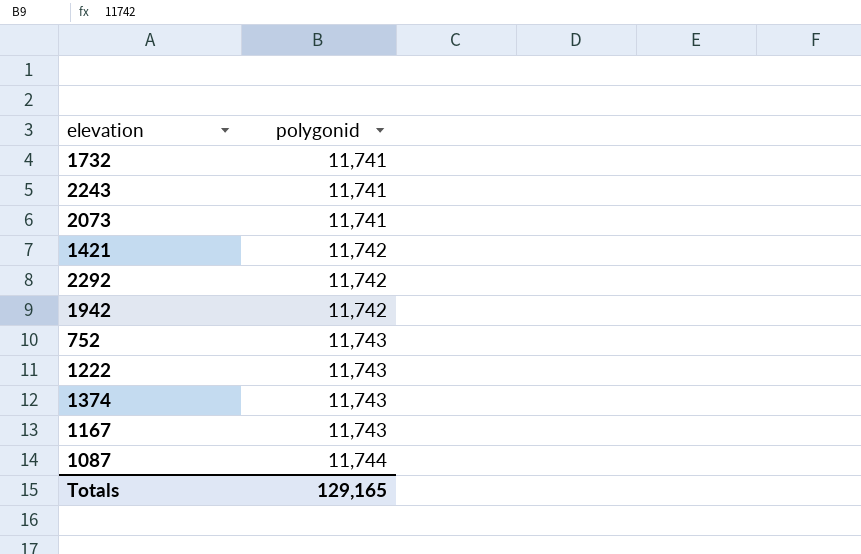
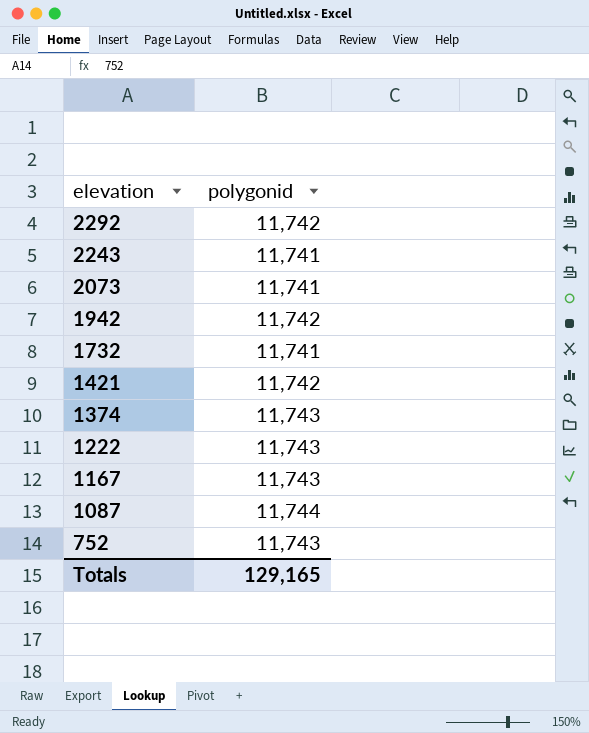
row order: polygonid ascending -> elevation descending

